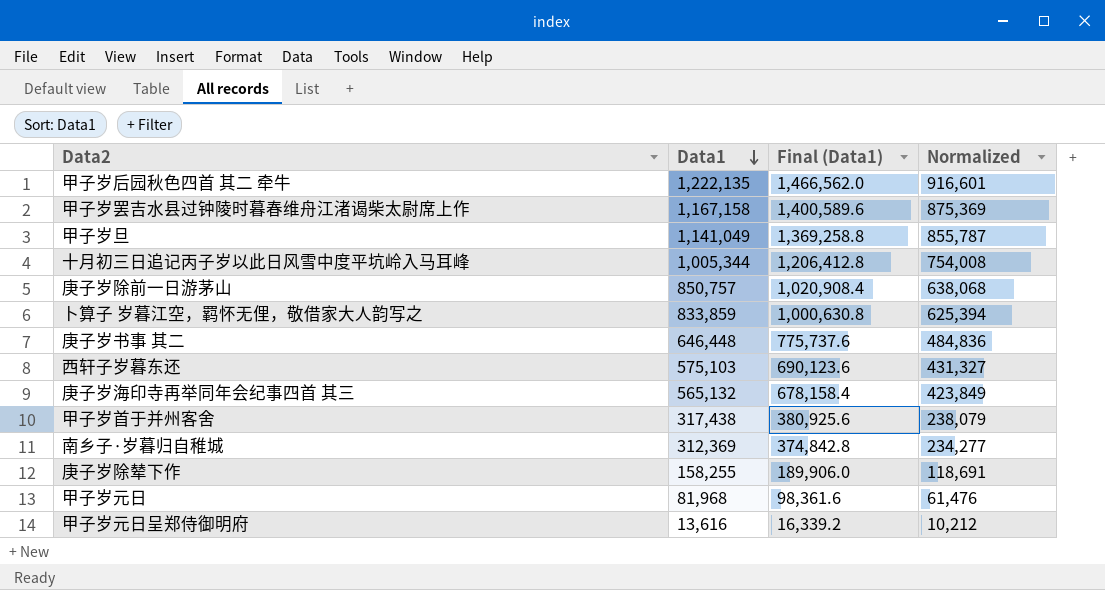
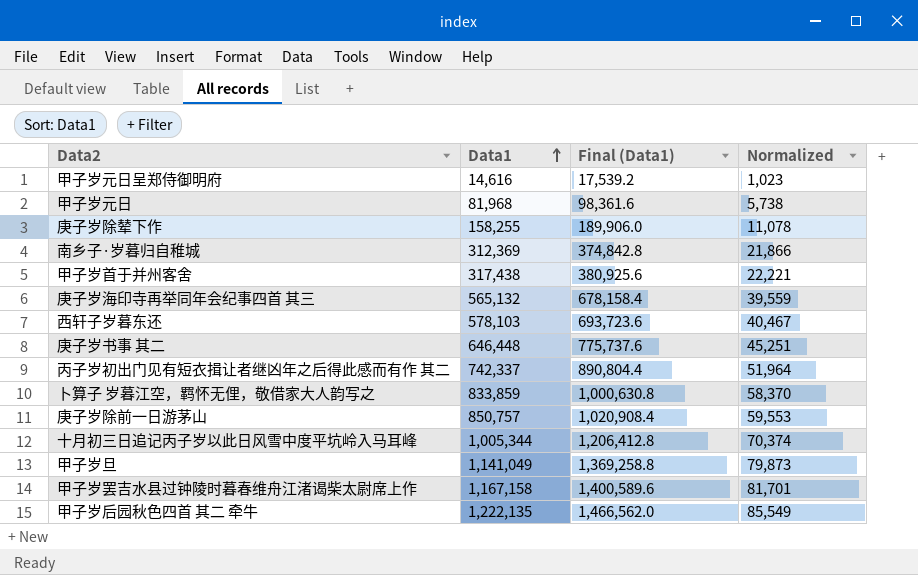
row order: Data1 descending -> Data1 ascending
column Normalized | formula: [Data1] * 0.75 -> [Data1] * 0.07
甲子岁元日呈郑侍御明府 | Data1: 13,616 -> 14,616
甲子岁元日呈郑侍御明府 | Final (Data1): 16,339.2 -> 17,539.2
西轩子岁暮东还 | Data1: 575,103 -> 578,103
西轩子岁暮东还 | Final (Data1): 690,123.6 -> 693,723.6
row 丙子岁初出门见有短衣揖让者继凶年之后得此感而有作 其二: none -> 742,337 | 890,804.4 | 51,964

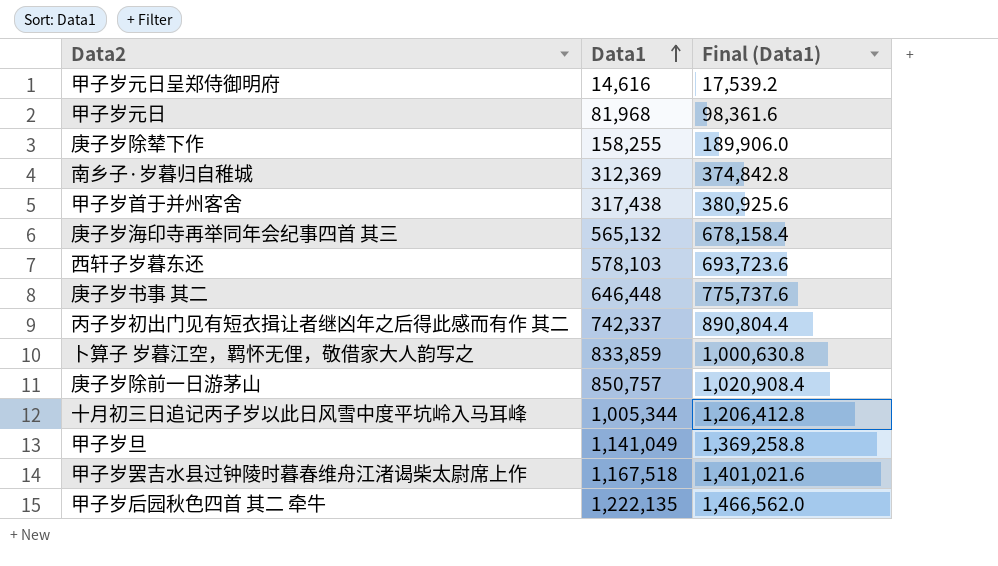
column Normalized | formula: [Data1] * 0.07 -> none
甲子岁罢吉水县过钟陵时暮春维舟江渚谒柴太尉席上作 | Data1: 1,167,158 -> 1,167,518
甲子岁罢吉水县过钟陵时暮春维舟江渚谒柴太尉席上作 | Final (Data1): 1,400,589.6 -> 1,401,021.6

